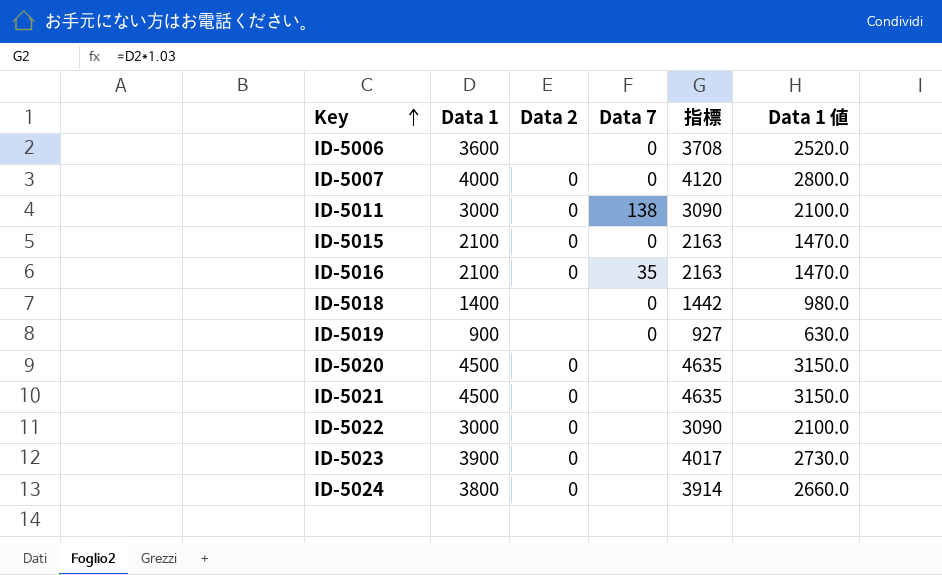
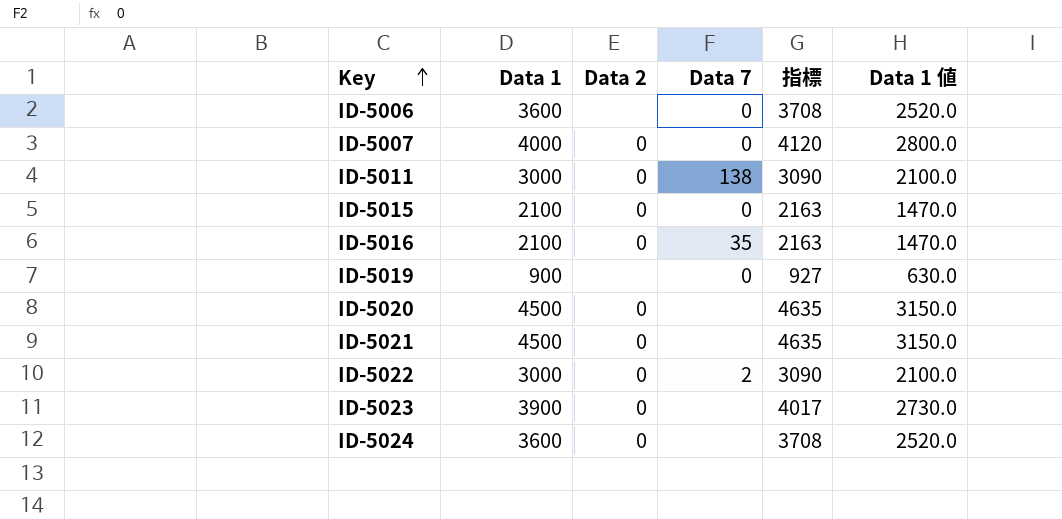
row ID-5018: 1400 | none | 0 | 1442 | 980.0 -> none
ID-5022 | Data 7: none -> 2
ID-5024 | Data 1: 3800 -> 3600
ID-5024 | 指標: 3914 -> 3708
ID-5024 | Data 1 値: 2660.0 -> 2520.0

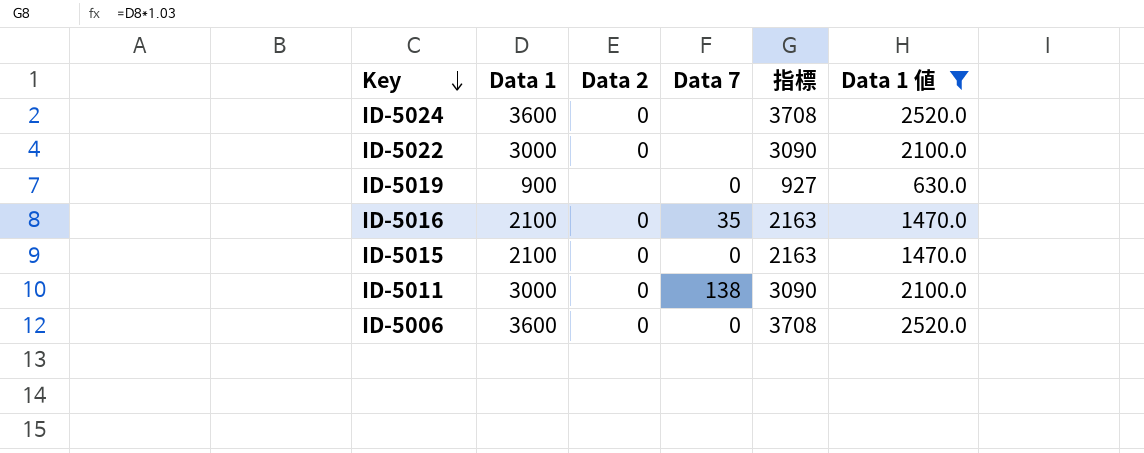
filter: none -> Data 1 値 <= 2520.0
row order: Key ascending -> Key descending
ID-5022 | Data 7: 2 -> none
ID-5006 | Data 2: none -> 0

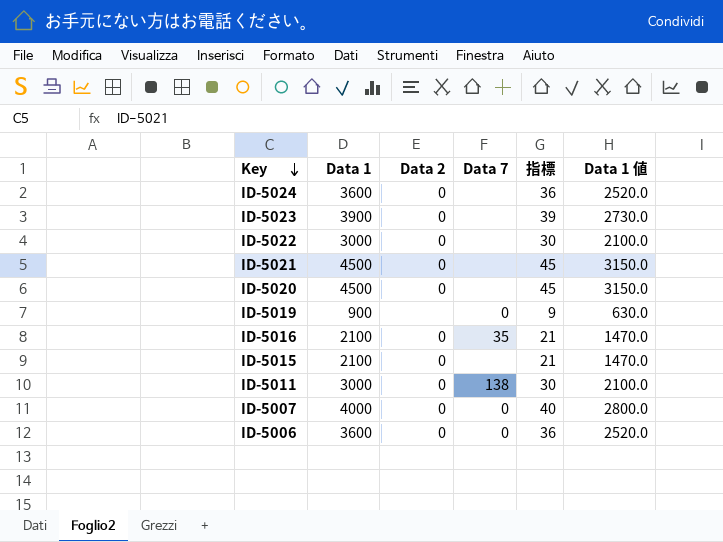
filter: Data 1 値 <= 2520.0 -> none
column 指標 | formula: [Data 1] * 1.03 -> [Data 1] * 0.01
ID-5015 | Data 7: 0 -> none

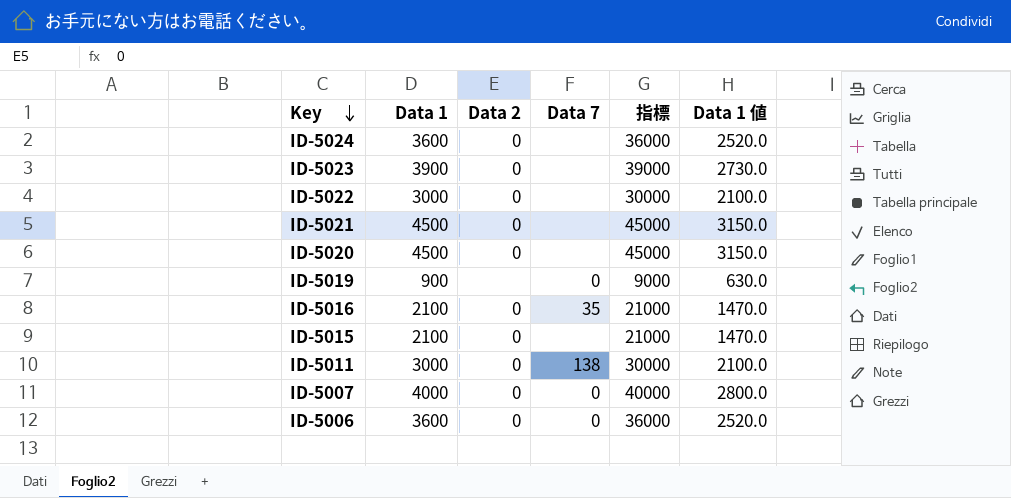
column 指標 | formula: [Data 1] * 0.01 -> [Data 1] * 10

